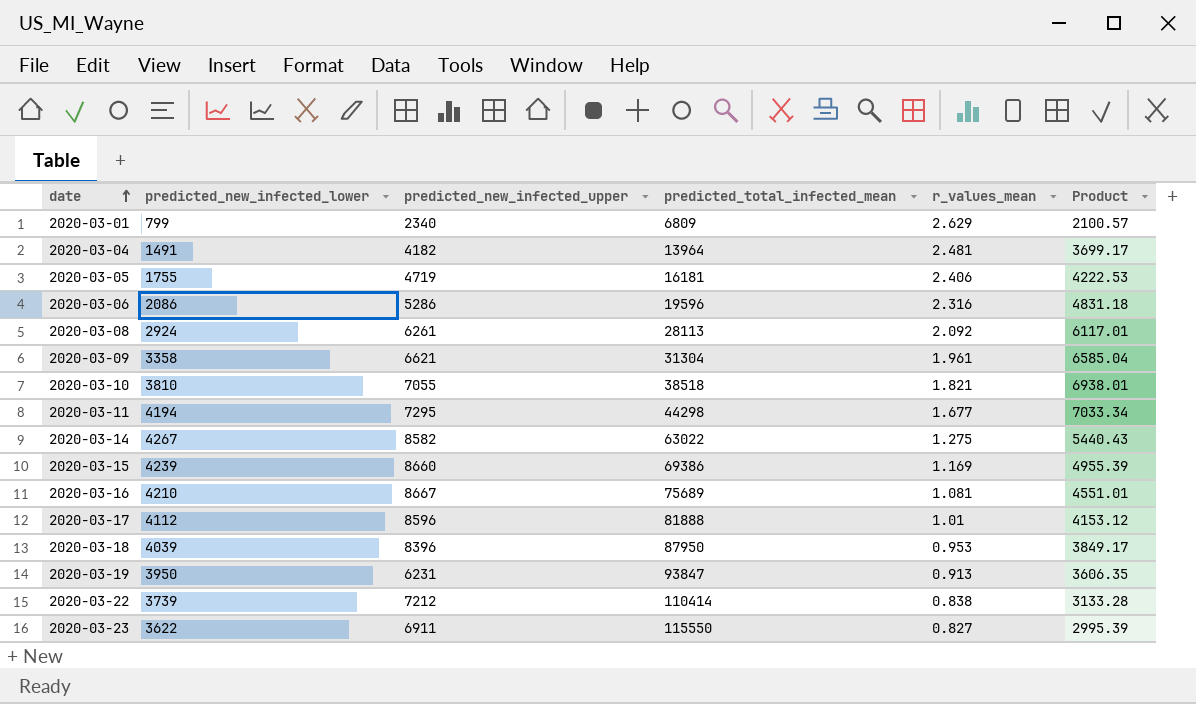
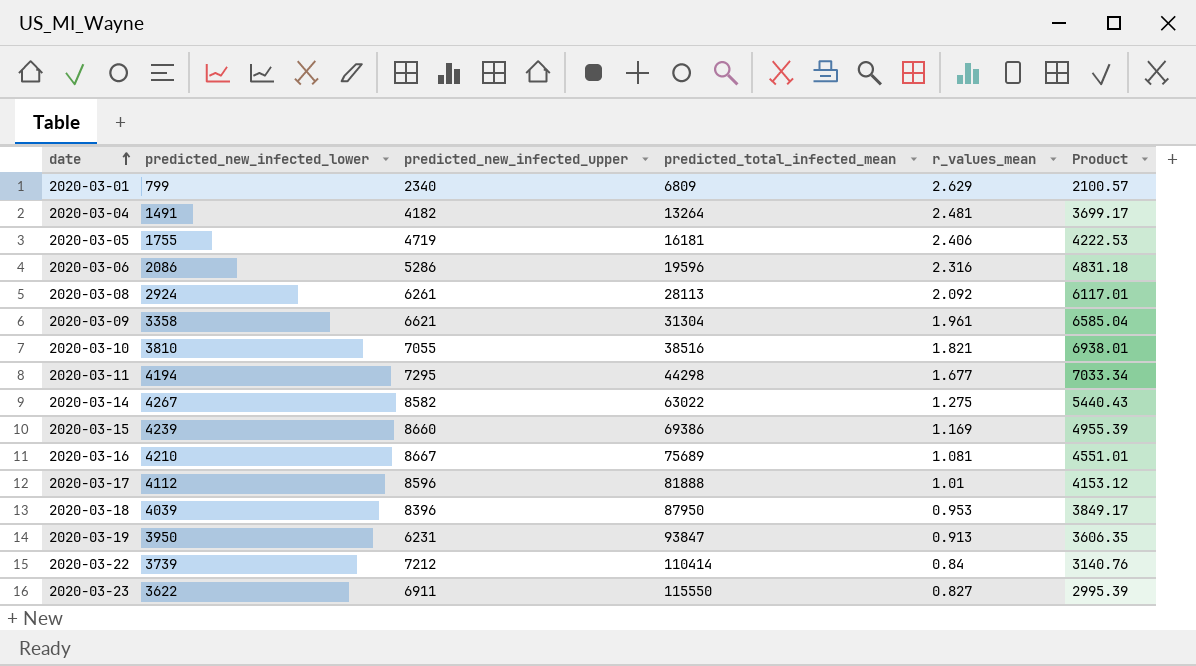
2020-03-04 | predicted_total_infected_mean: 13964 -> 13264
2020-03-10 | predicted_total_infected_mean: 38518 -> 38516
2020-03-22 | r_values_mean: 0.838 -> 0.84
2020-03-22 | Product: 3133.28 -> 3140.76

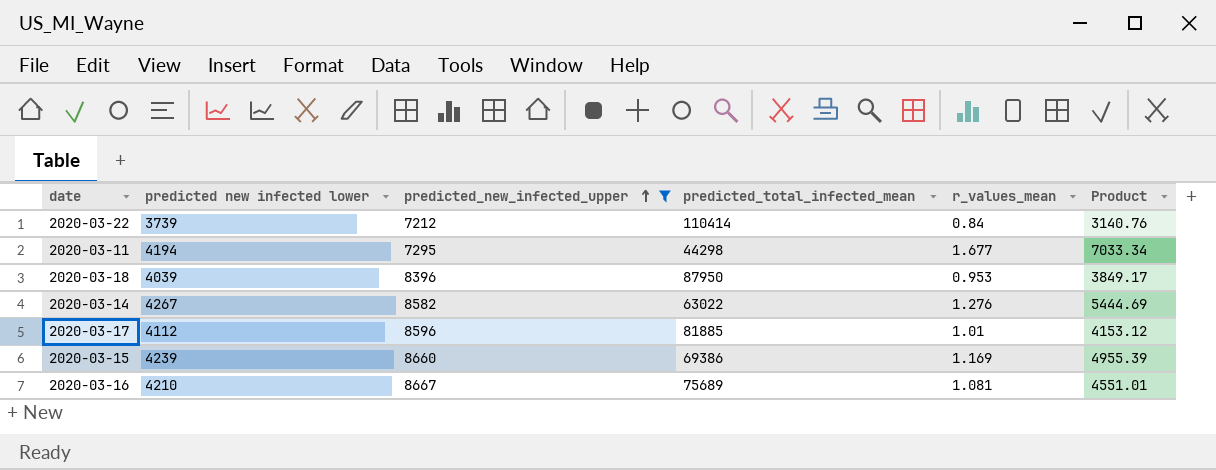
filter: none -> predicted_new_infected_upper >= 7212
row order: date ascending -> predicted_new_infected_upper ascending
column name: predicted_new_infected_lower -> predicted new infected lower
2020-03-14 | r_values_mean: 1.275 -> 1.276
2020-03-14 | Product: 5440.43 -> 5444.69
2020-03-17 | predicted_total_infected_mean: 81888 -> 81885

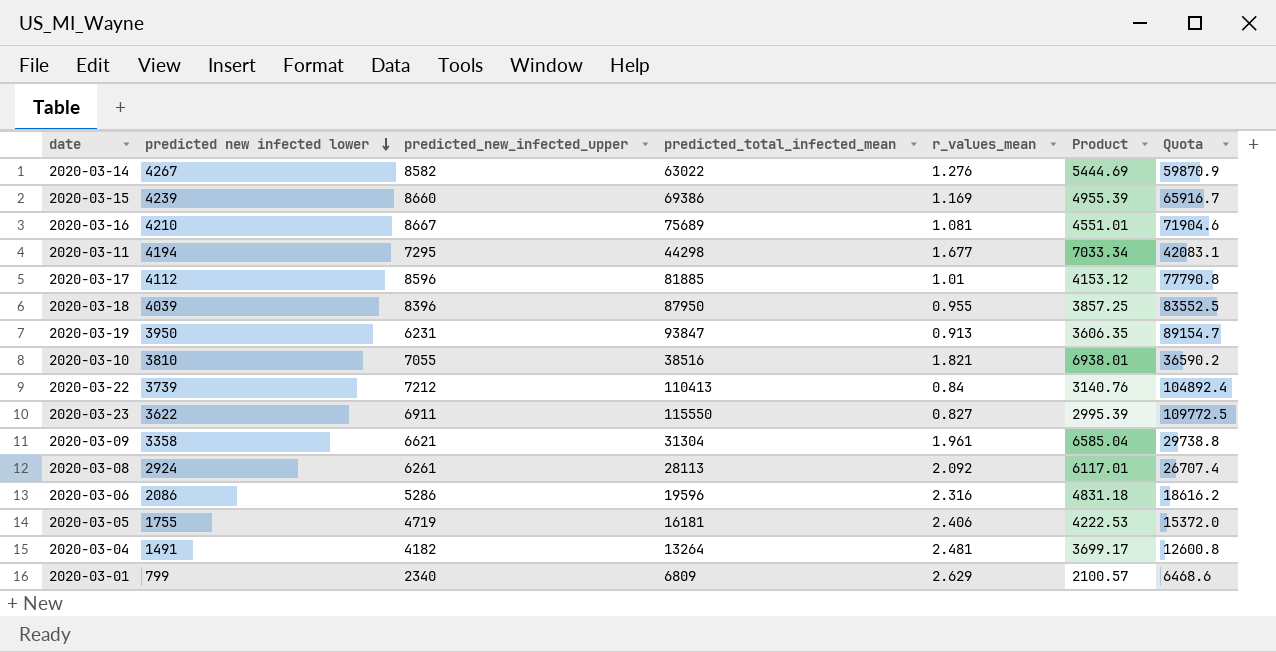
filter: predicted_new_infected_upper >= 7212 -> none
row order: predicted_new_infected_upper ascending -> predicted new infected lower descending
column Quota | formula: none -> [predicted_total_infected_mean] * 0.95
2020-03-18 | r_values_mean: 0.953 -> 0.955
2020-03-18 | Product: 3849.17 -> 3857.25
2020-03-22 | predicted_total_infected_mean: 110414 -> 110413

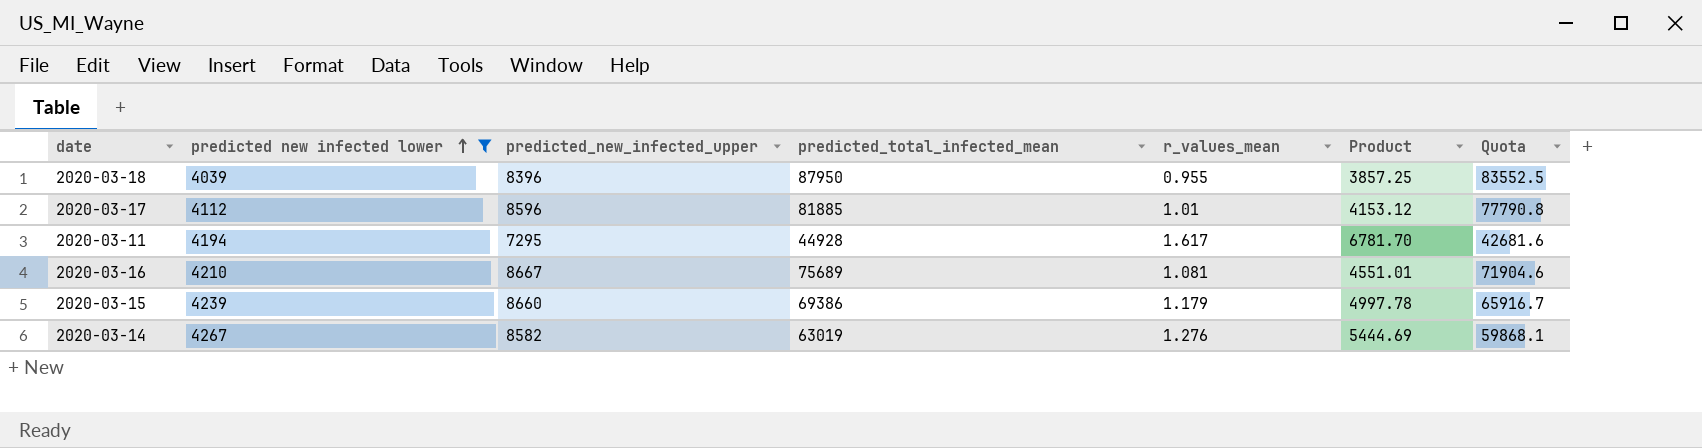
filter: none -> predicted new infected lower >= 4039
row order: predicted new infected lower descending -> predicted new infected lower ascending
2020-03-11 | predicted_total_infected_mean: 44298 -> 44928
2020-03-11 | r_values_mean: 1.677 -> 1.617
2020-03-11 | Product: 7033.34 -> 6781.70
2020-03-11 | Quota: 42083.1 -> 42681.6
2020-03-15 | r_values_mean: 1.169 -> 1.179
2020-03-15 | Product: 4955.39 -> 4997.78
2020-03-14 | predicted_total_infected_mean: 63022 -> 63019
2020-03-14 | Quota: 59870.9 -> 59868.1

